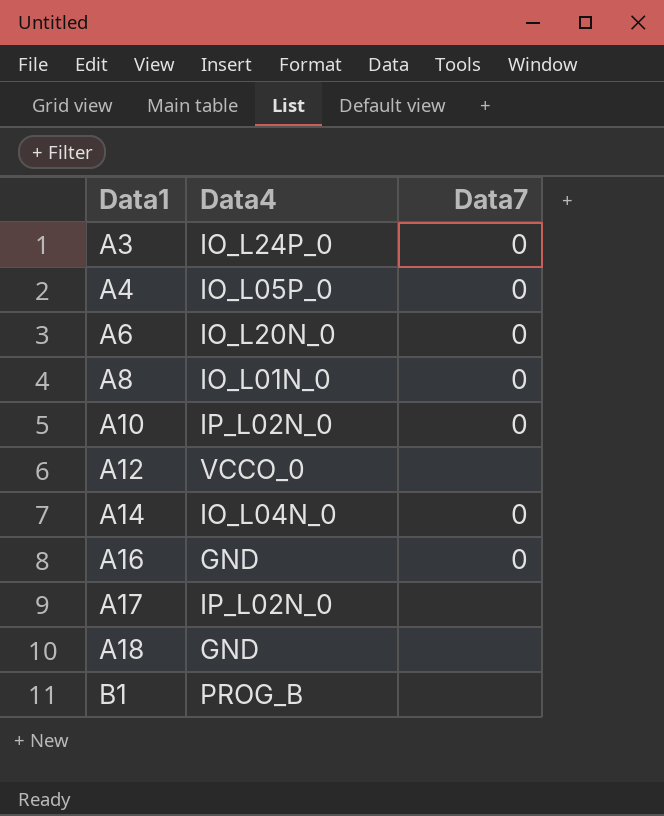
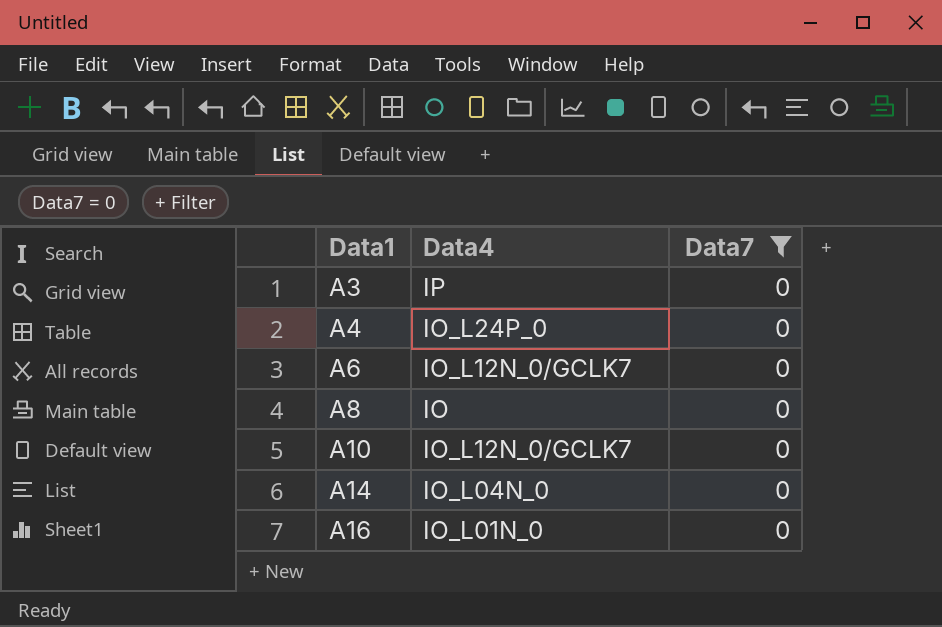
filter: none -> Data7 = 0
A3 | Data4: IO_L24P_0 -> IP
A4 | Data4: IO_L05P_0 -> IO_L24P_0
A6 | Data4: IO_L20N_0 -> IO_L12N_0/GCLK7
A8 | Data4: IO_L01N_0 -> IO
A10 | Data4: IP_L02N_0 -> IO_L12N_0/GCLK7
A16 | Data4: GND -> IO_L01N_0

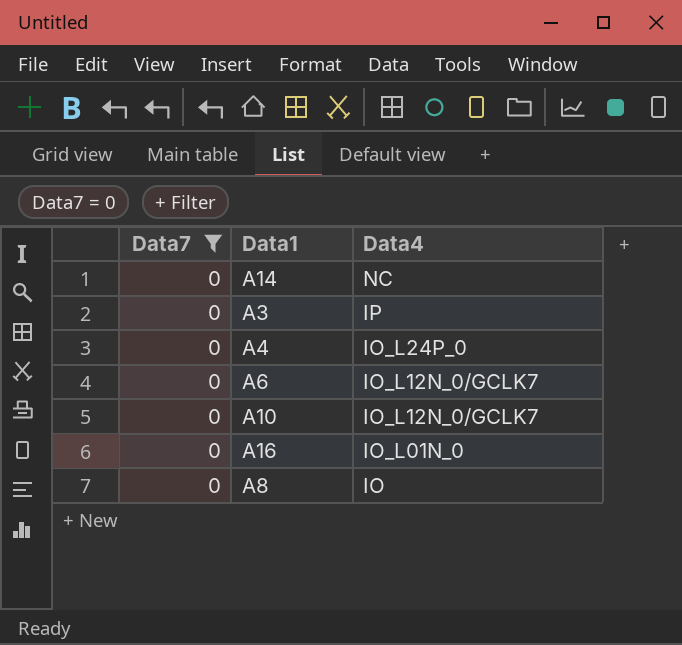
row order: Data1 ascending -> Data4 descending
column Data7 | position: 3 -> 1
A14 | Data4: IO_L04N_0 -> NC

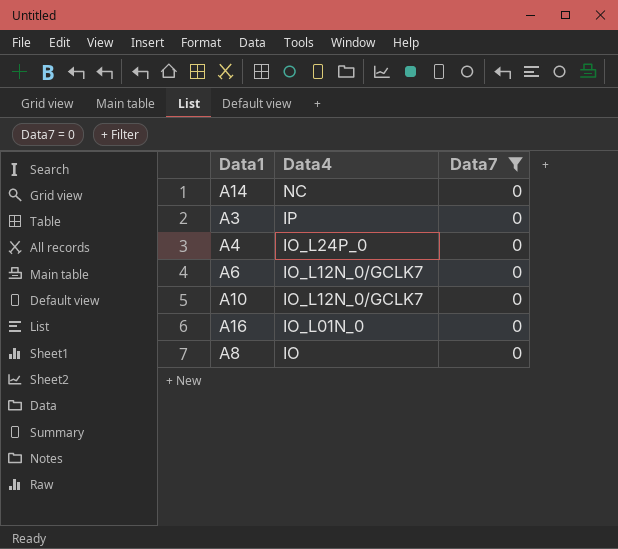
column Data7 | position: 1 -> 3

